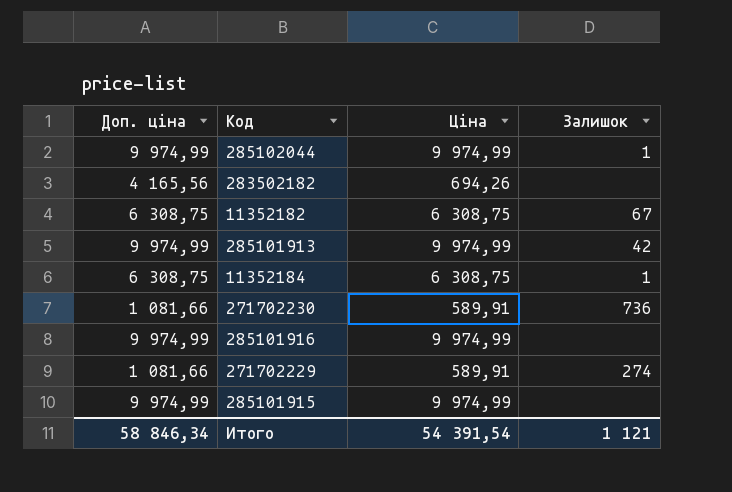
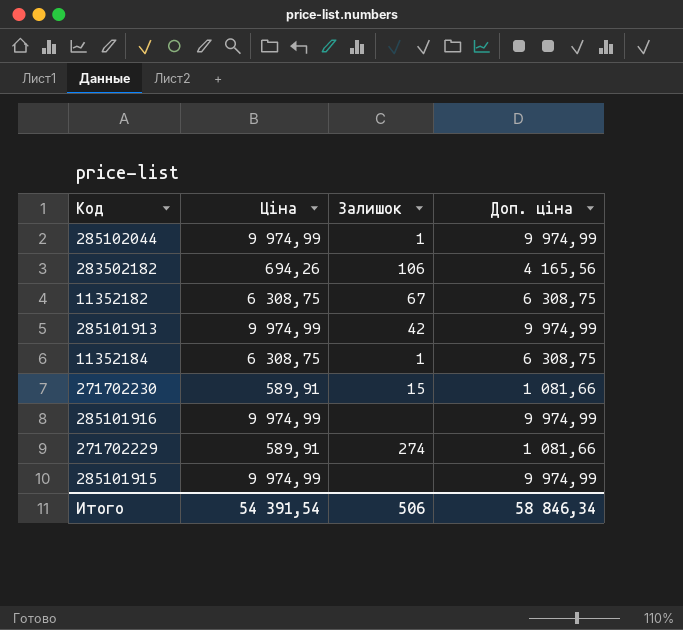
column Доп. ціна | position: 1 -> 4
283502182 | Залишок: none -> 106
271702230 | Залишок: 736 -> 15
Итого | Залишок: 1 121 -> 506

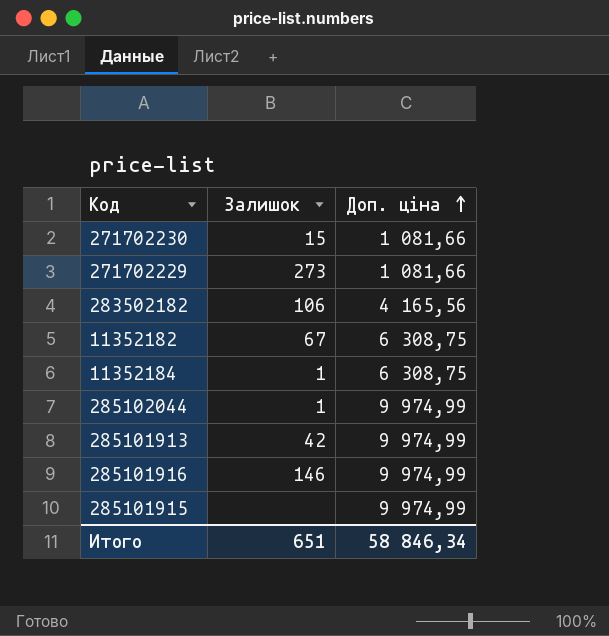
row order: none -> Доп. ціна ascending
column Ціна | position: 2 -> none
271702229 | Залишок: 274 -> 273
285101916 | Залишок: none -> 146
Итого | Залишок: 506 -> 651

